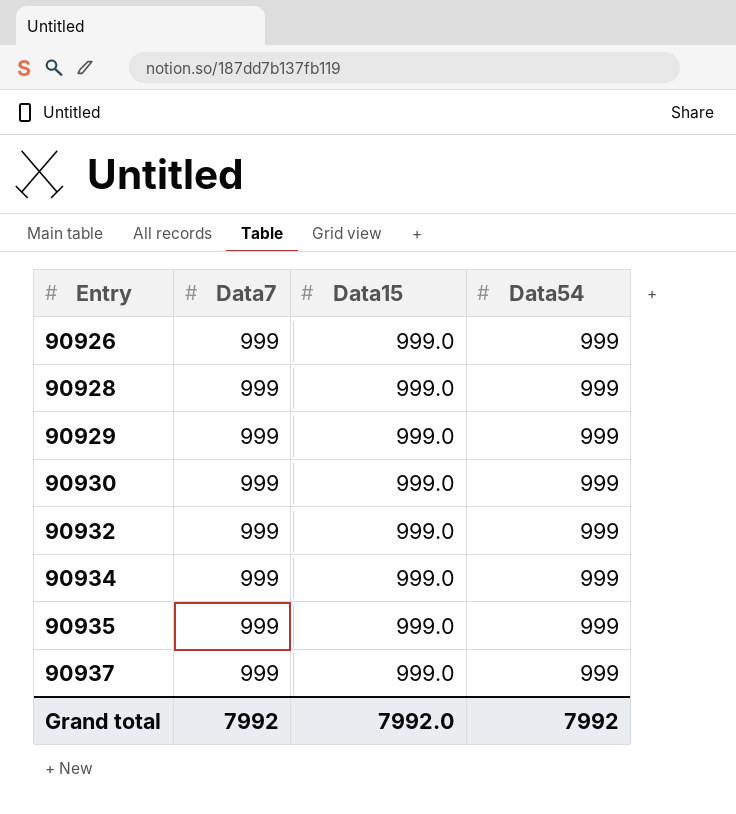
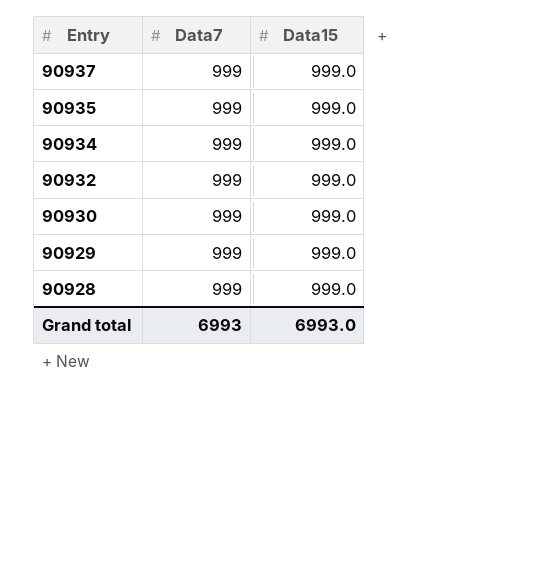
row order: Entry ascending -> Entry descending
column Data54 | position: 4 -> none
row 90926: 999 | 999.0 | 999 -> none
Grand total | Data7: 7992 -> 6993
Grand total | Data15: 7992.0 -> 6993.0

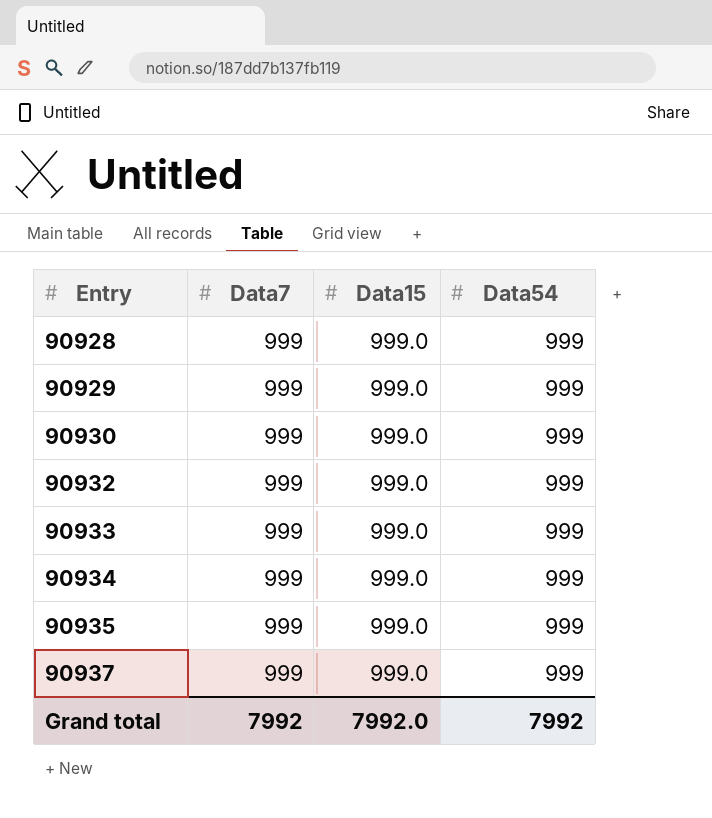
row order: Entry descending -> Entry ascending
column Data54 | position: none -> 4
row 90933: none -> 999 | 999.0 | 999
Grand total | Data7: 6993 -> 7992
Grand total | Data15: 6993.0 -> 7992.0

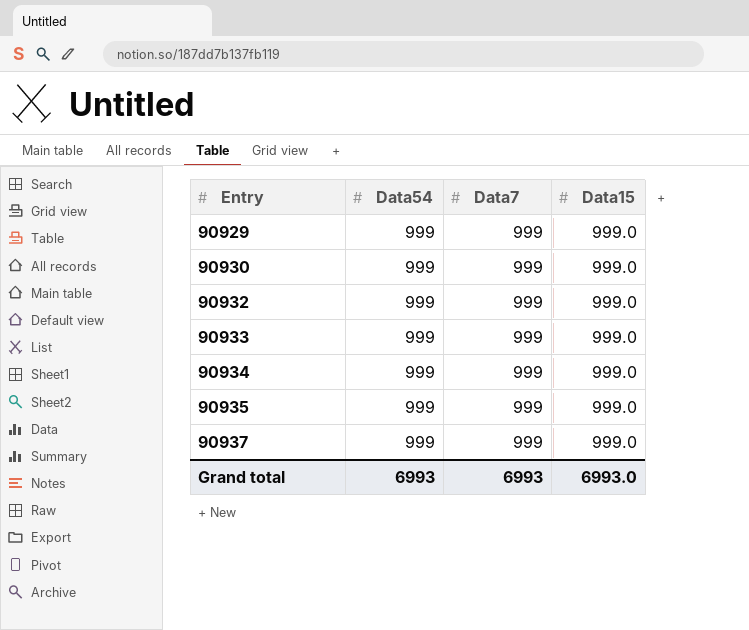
column Data54 | position: 4 -> 2
row 90928: 999 | 999.0 | 999 -> none
Grand total | Data54: 7992 -> 6993
Grand total | Data7: 7992 -> 6993
Grand total | Data15: 7992.0 -> 6993.0

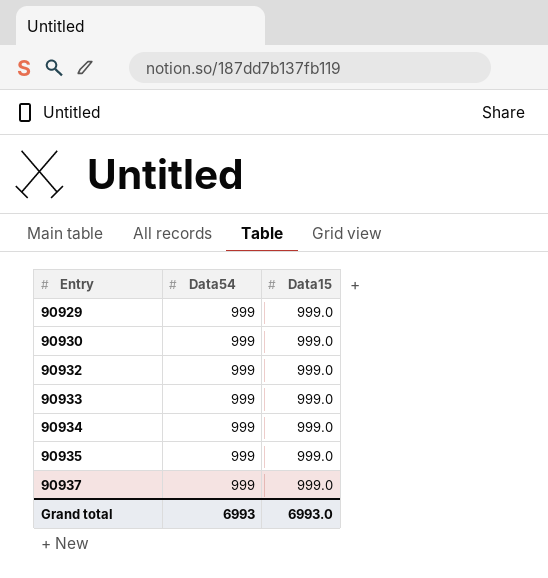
column Data7 | position: 3 -> none

